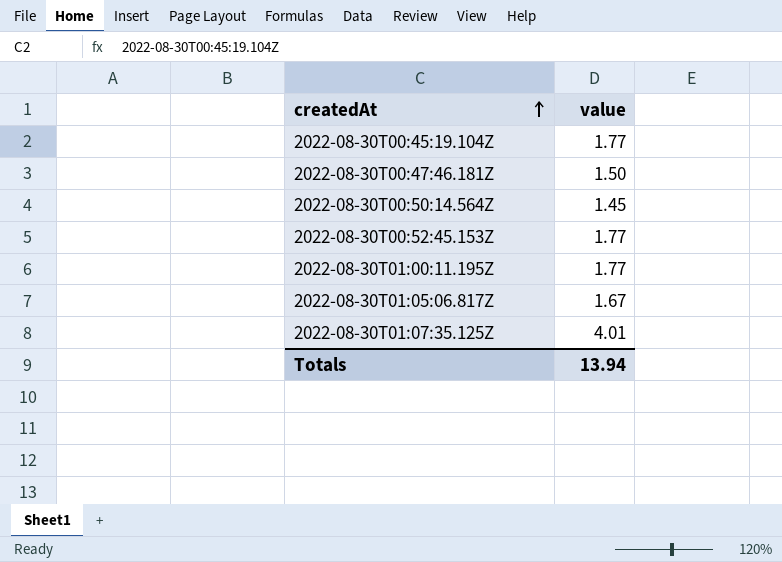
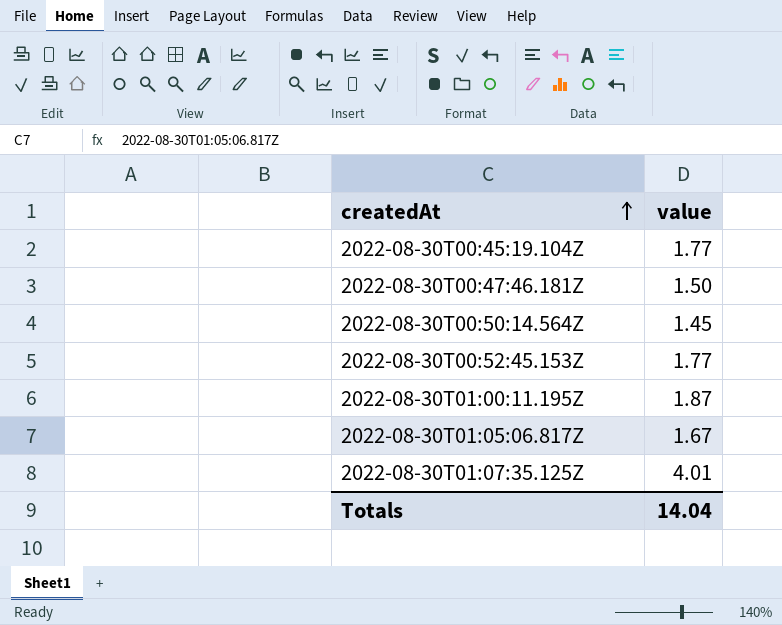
2022-08-30T01:00:11.195Z | value: 1.77 -> 1.87
Totals | value: 13.94 -> 14.04

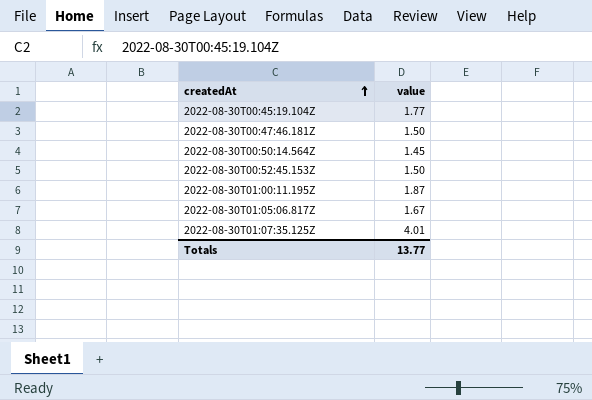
2022-08-30T00:52:45.153Z | value: 1.77 -> 1.50
Totals | value: 14.04 -> 13.77

